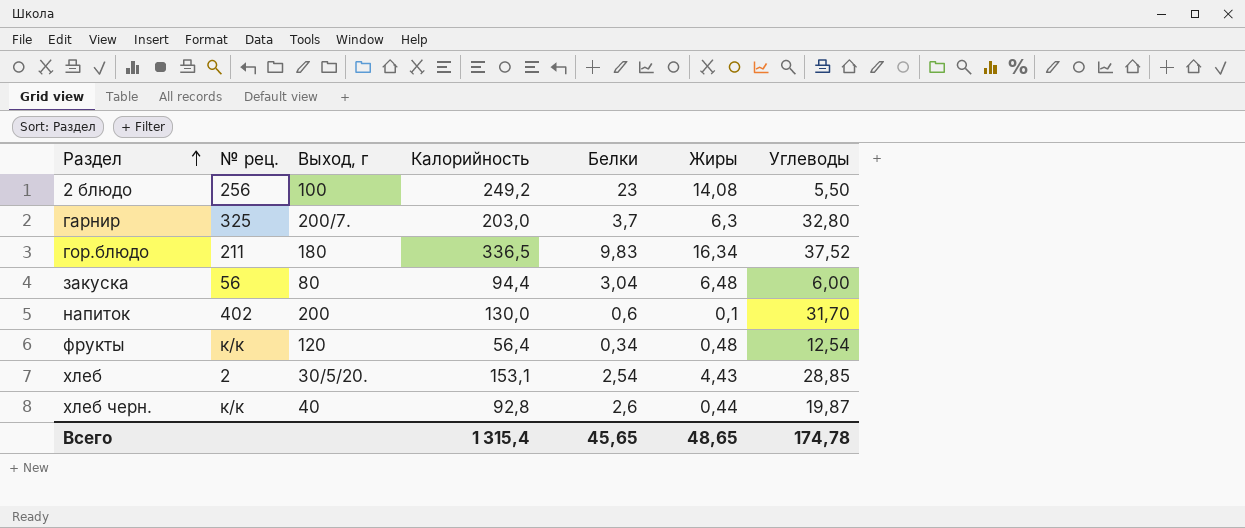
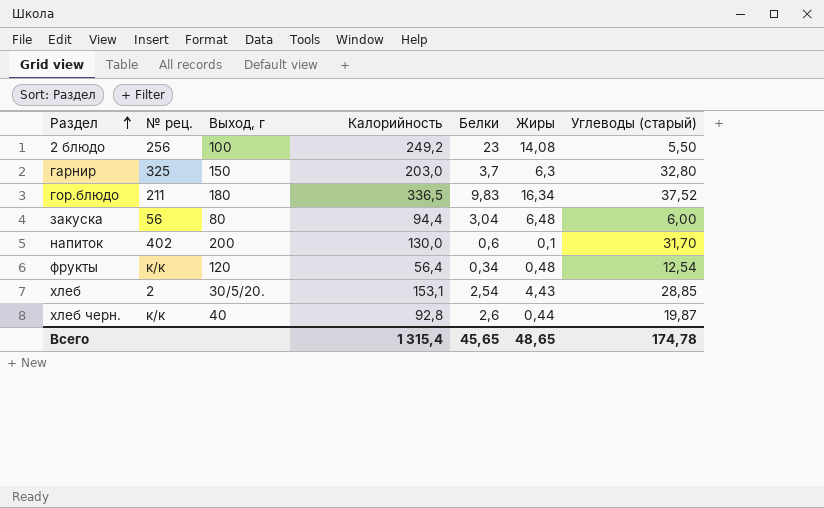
column name: Углеводы -> Углеводы (старый)
гарнир | Выход, г: 200/7. -> 150

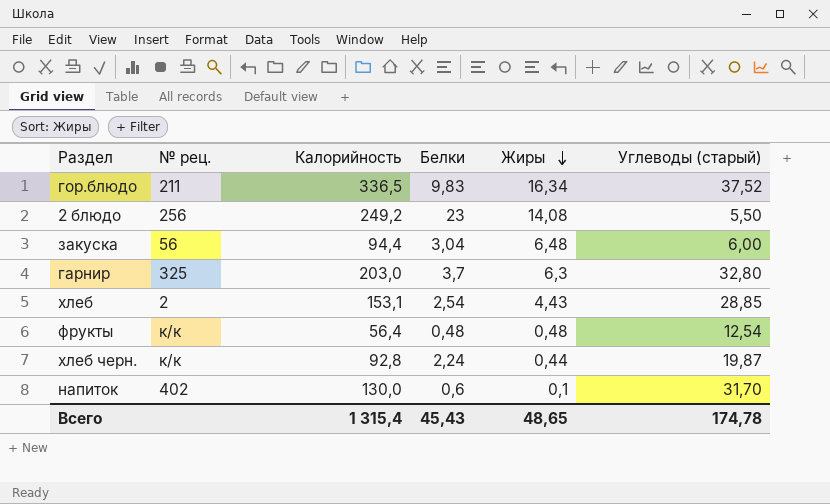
row order: Раздел ascending -> Жиры descending
column Выход, г | position: 3 -> none
фрукты | Белки: 0,34 -> 0,48
хлеб черн. | Белки: 2,6 -> 2,24
Всего | Белки: 45,65 -> 45,43

